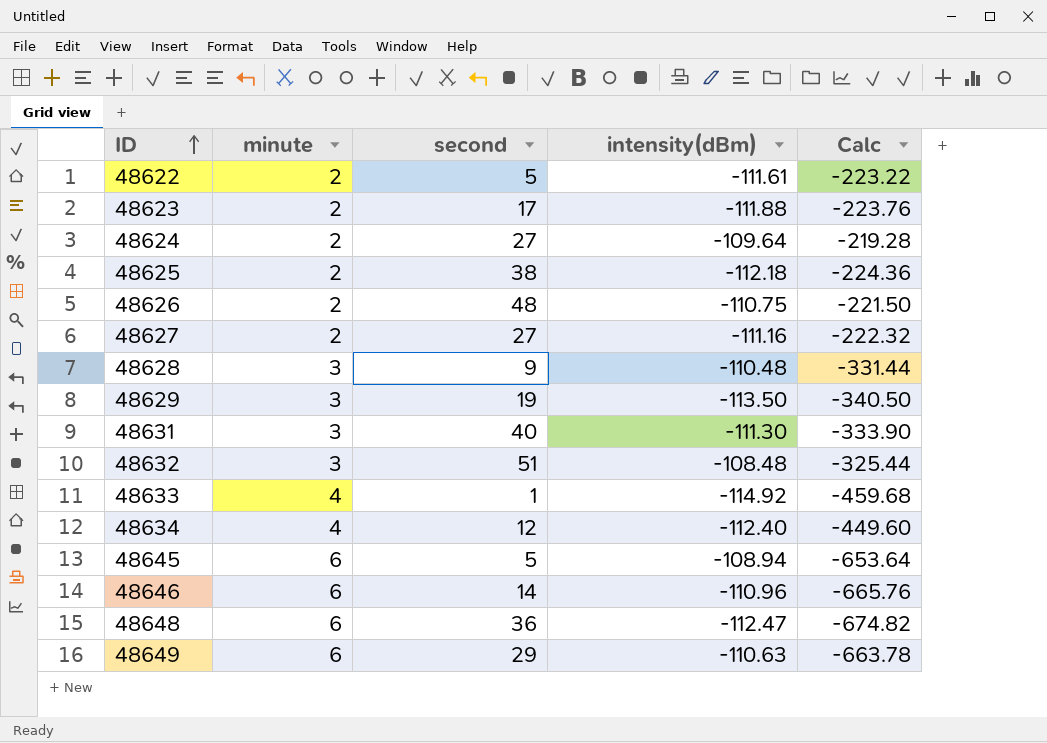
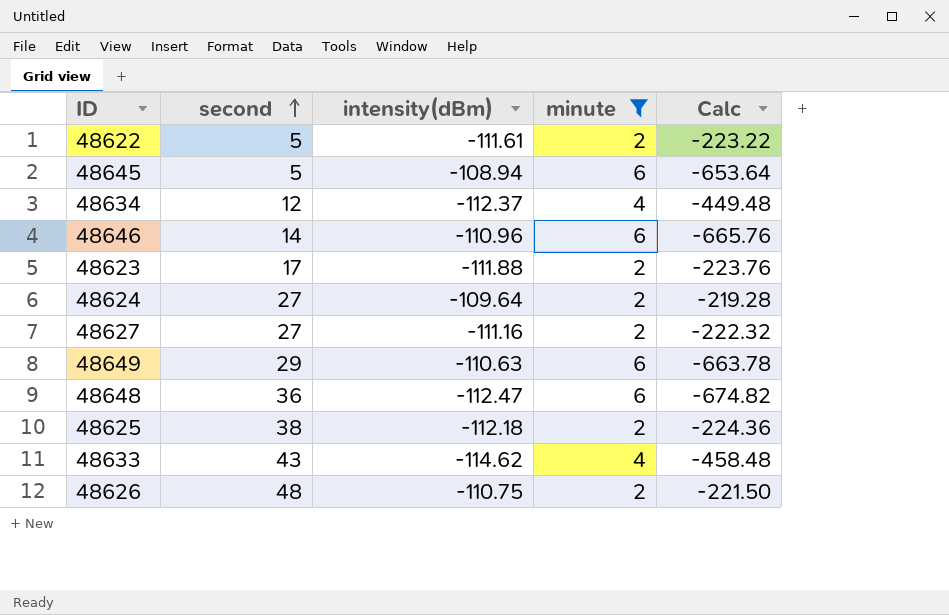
filter: none -> minute != 3
row order: ID ascending -> second ascending
column minute | position: 2 -> 4
48634 | intensity(dBm): -112.40 -> -112.37
48634 | Calc: -449.60 -> -449.48
48633 | second: 1 -> 43
48633 | intensity(dBm): -114.92 -> -114.62
48633 | Calc: -459.68 -> -458.48

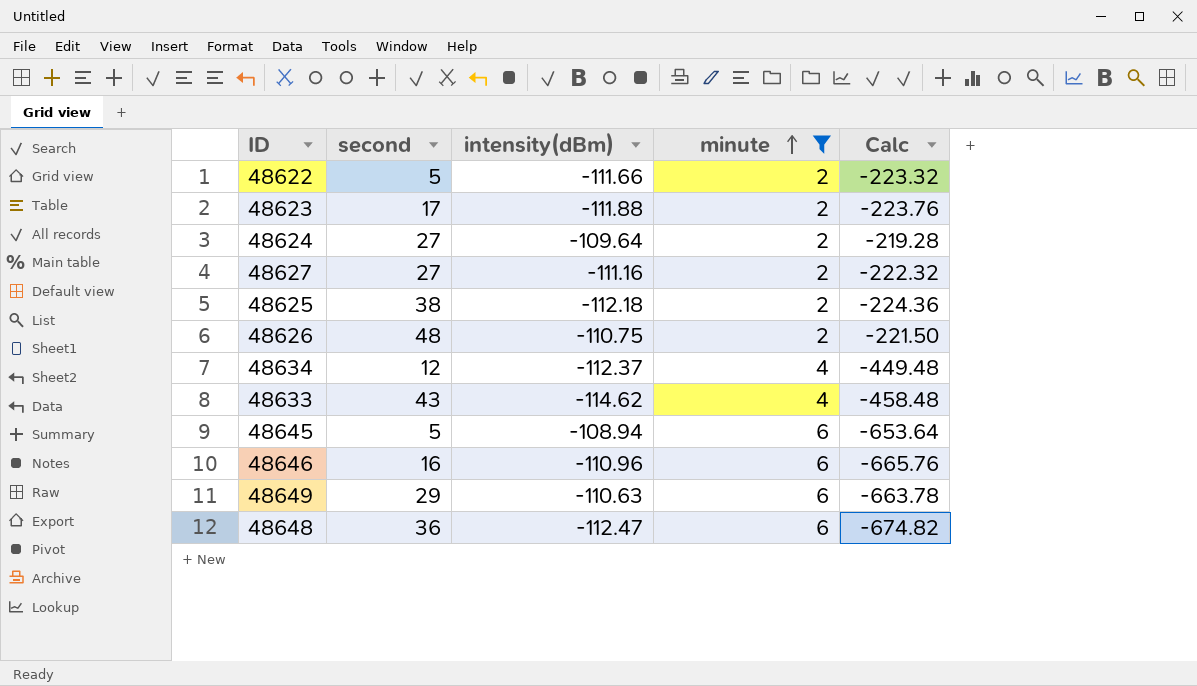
row order: second ascending -> minute ascending
48622 | intensity(dBm): -111.61 -> -111.66
48622 | Calc: -223.22 -> -223.32
48646 | second: 14 -> 16

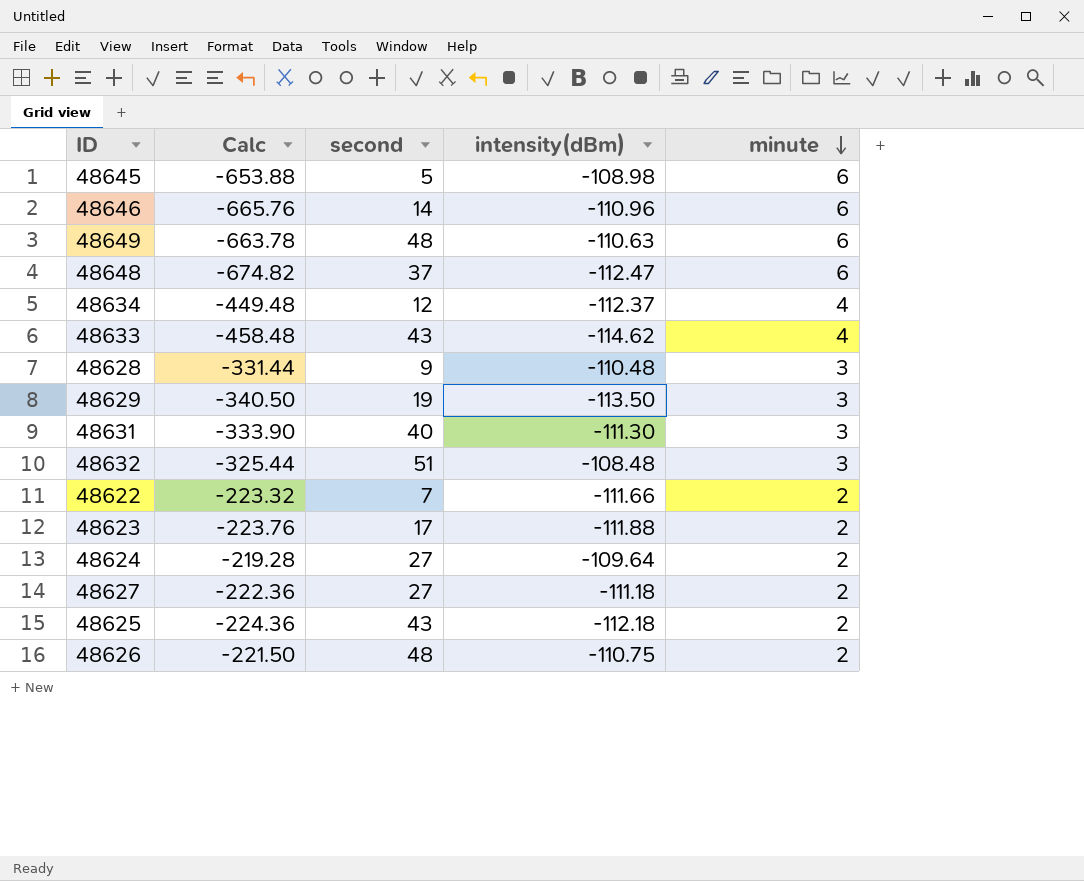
filter: minute != 3 -> none
row order: minute ascending -> minute descending
column Calc | position: 5 -> 2
48645 | Calc: -653.64 -> -653.88
48645 | intensity(dBm): -108.94 -> -108.98
48646 | second: 16 -> 14
48649 | second: 29 -> 48
48648 | second: 36 -> 37
48622 | second: 5 -> 7
48627 | Calc: -222.32 -> -222.36
48627 | intensity(dBm): -111.16 -> -111.18
48625 | second: 38 -> 43

